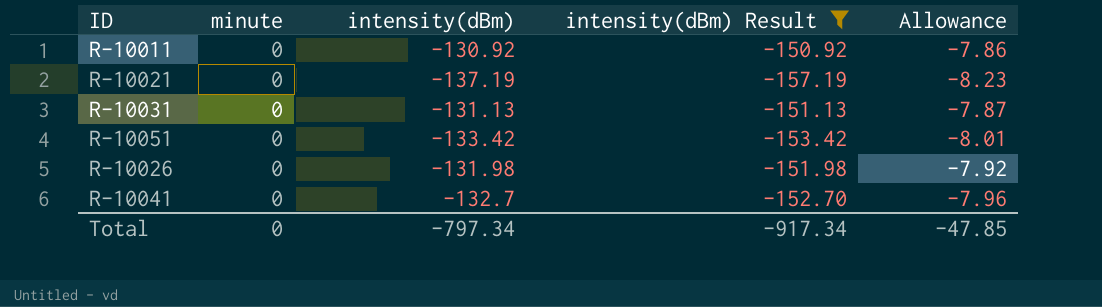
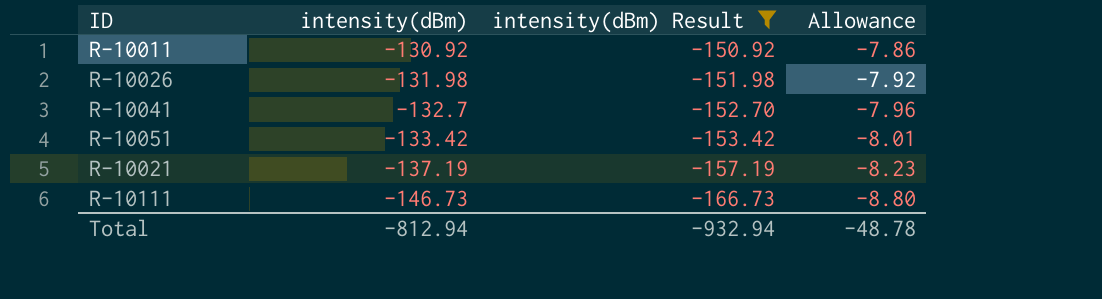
row order: none -> intensity(dBm) descending
column minute | position: 2 -> none
row R-10031: 0 | -131.13 | -151.13 | -7.87 -> none
row R-10111: none -> -146.73 | -166.73 | -8.80
Total | intensity(dBm): -797.34 -> -812.94
Total | intensity(dBm) Result: -917.34 -> -932.94
Total | Allowance: -47.85 -> -48.78

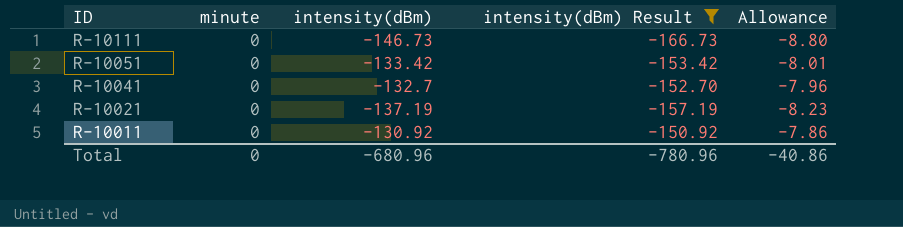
row order: intensity(dBm) descending -> ID descending
column minute | position: none -> 2
row R-10026: -131.98 | -151.98 | -7.92 -> none
Total | intensity(dBm): -812.94 -> -680.96
Total | intensity(dBm) Result: -932.94 -> -780.96
Total | Allowance: -48.78 -> -40.86

